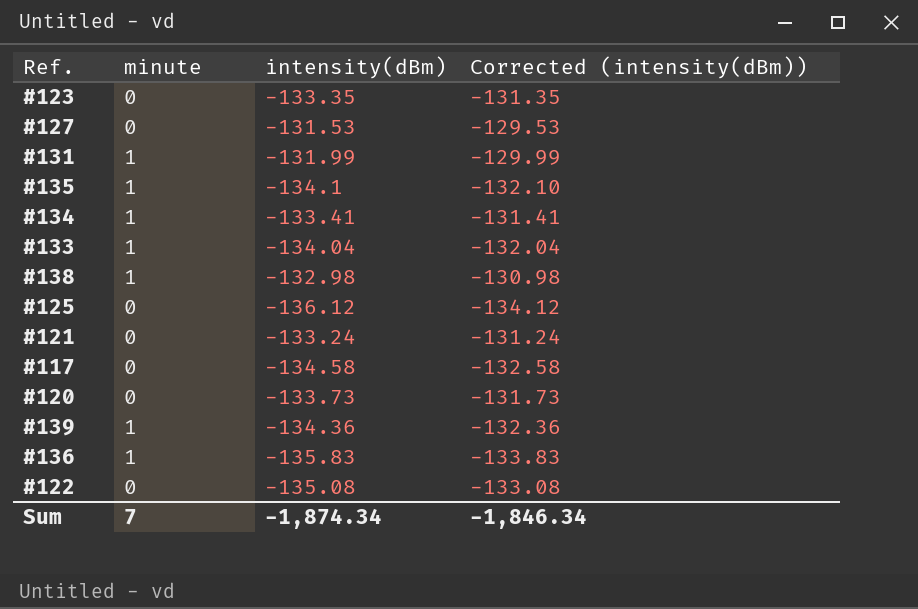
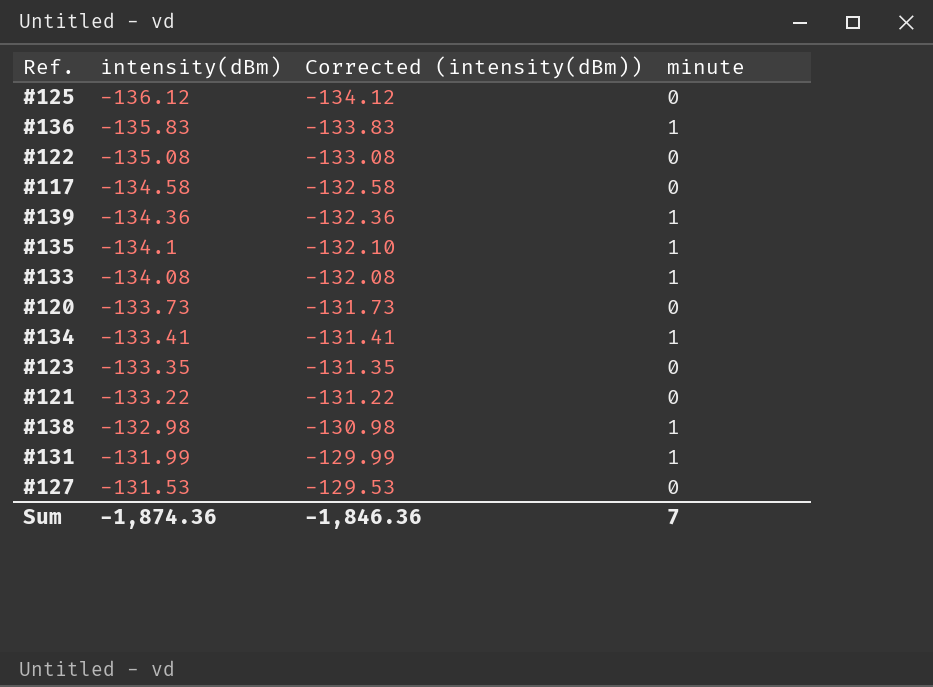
row order: none -> intensity(dBm) ascending
column minute | position: 2 -> 4
#133 | intensity(dBm): -134.04 -> -134.08
#133 | Corrected (intensity(dBm)): -132.04 -> -132.08
#121 | intensity(dBm): -133.24 -> -133.22
#121 | Corrected (intensity(dBm)): -131.24 -> -131.22
Sum | intensity(dBm): -1,874.34 -> -1,874.36
Sum | Corrected (intensity(dBm)): -1,846.34 -> -1,846.36

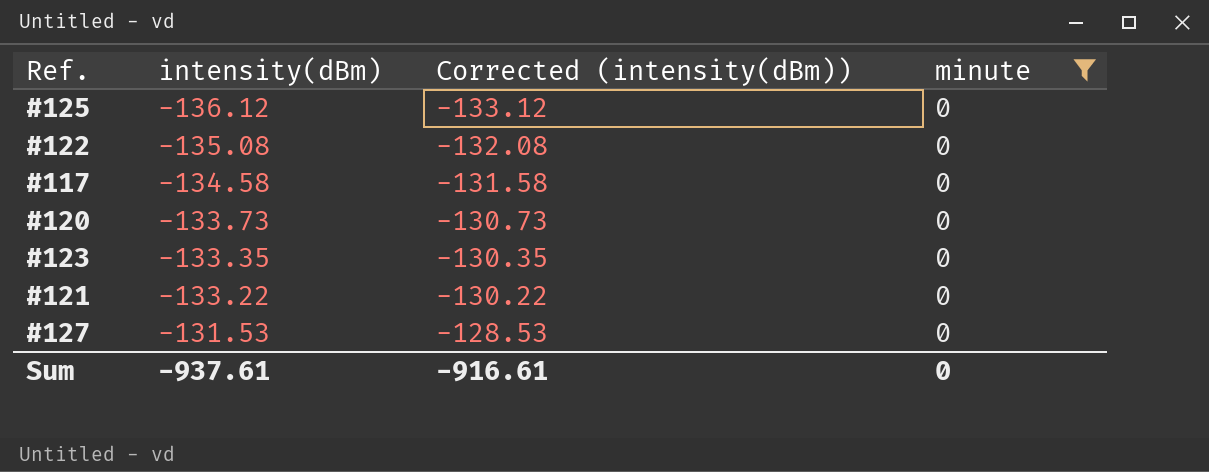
filter: none -> minute = 0
column Corrected (intensity(dBm)) | formula: [intensity(dBm)] + 2 -> [intensity(dBm)] + 3
Sum | intensity(dBm): -1,874.36 -> -937.61
Sum | Corrected (intensity(dBm)): -1,846.36 -> -916.61
Sum | minute: 7 -> 0

